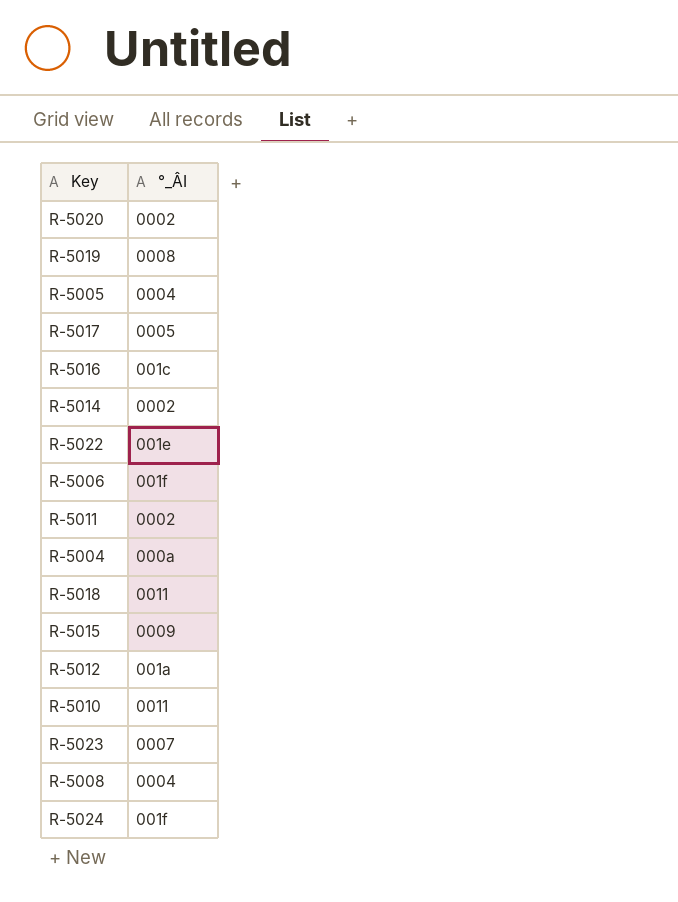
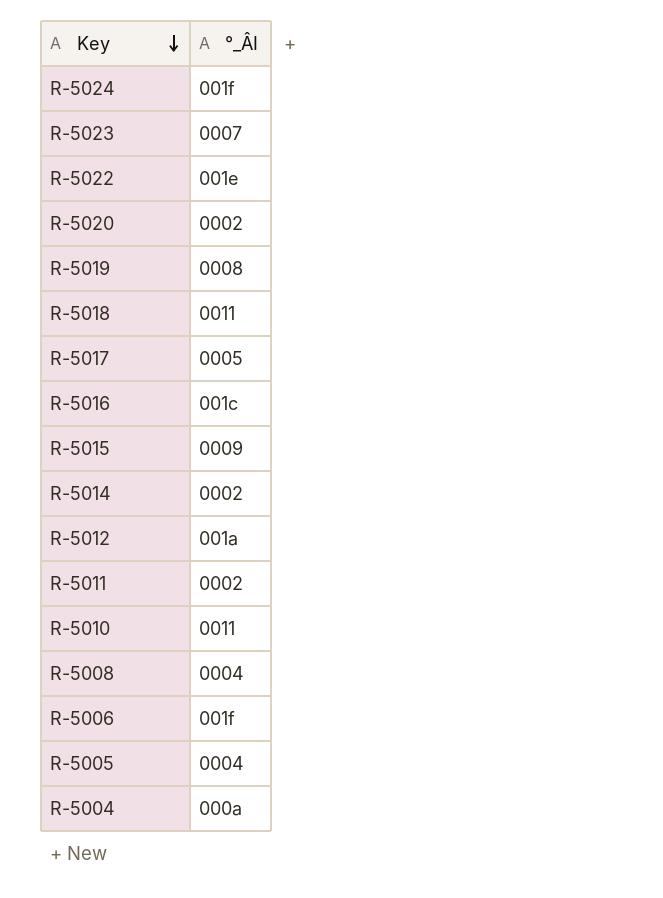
row order: none -> Key descending

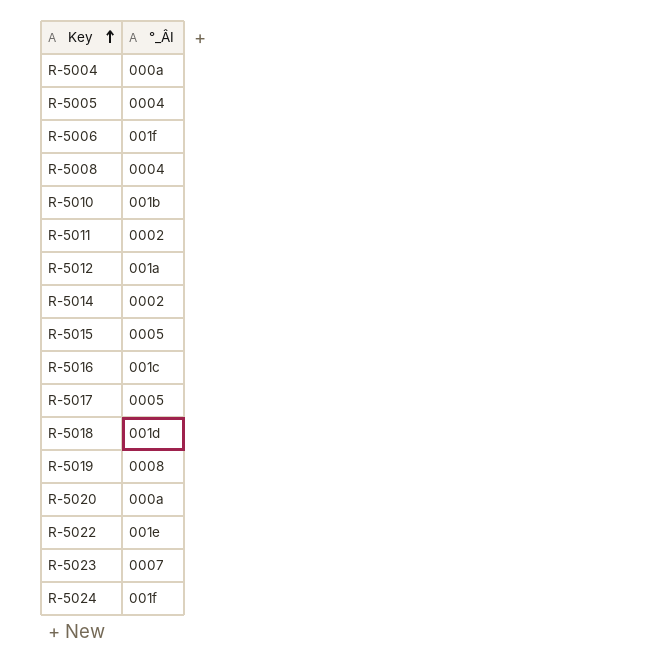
row order: Key descending -> Key ascending
R-5010 | °_ÂI: 0011 -> 001b
R-5015 | °_ÂI: 0009 -> 0005
R-5018 | °_ÂI: 0011 -> 001d
R-5020 | °_ÂI: 0002 -> 000a

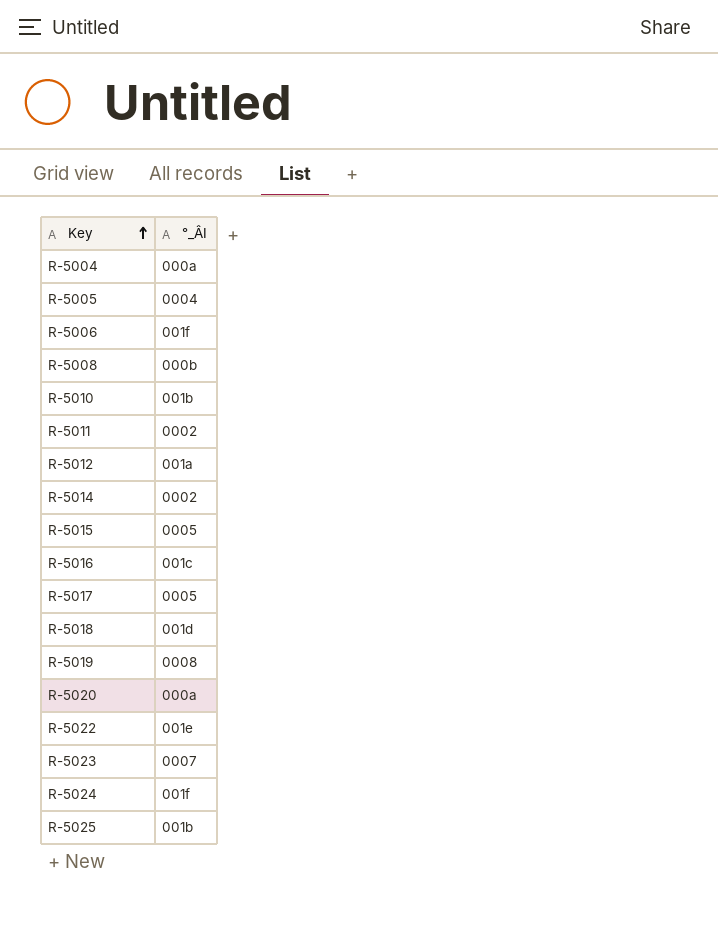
R-5008 | °_ÂI: 0004 -> 000b
row R-5025: none -> 001b

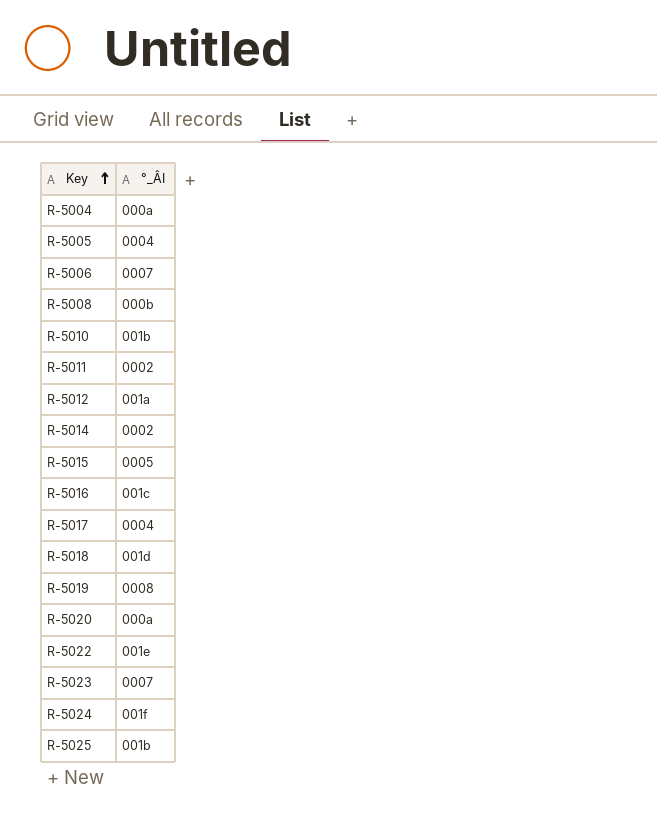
R-5006 | °_ÂI: 001f -> 0007
R-5017 | °_ÂI: 0005 -> 0004

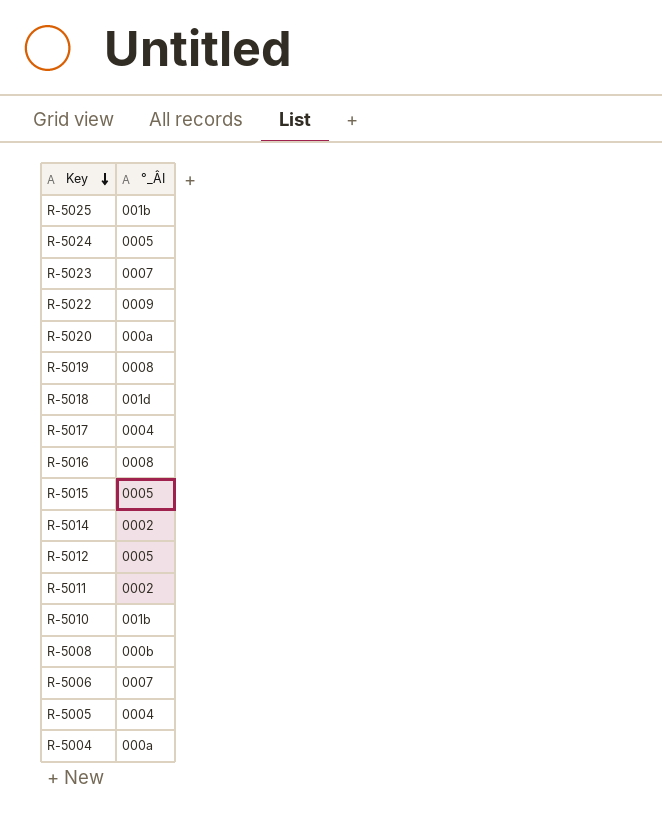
row order: Key ascending -> Key descending
R-5024 | °_ÂI: 001f -> 0005
R-5022 | °_ÂI: 001e -> 0009
R-5016 | °_ÂI: 001c -> 0008
R-5012 | °_ÂI: 001a -> 0005

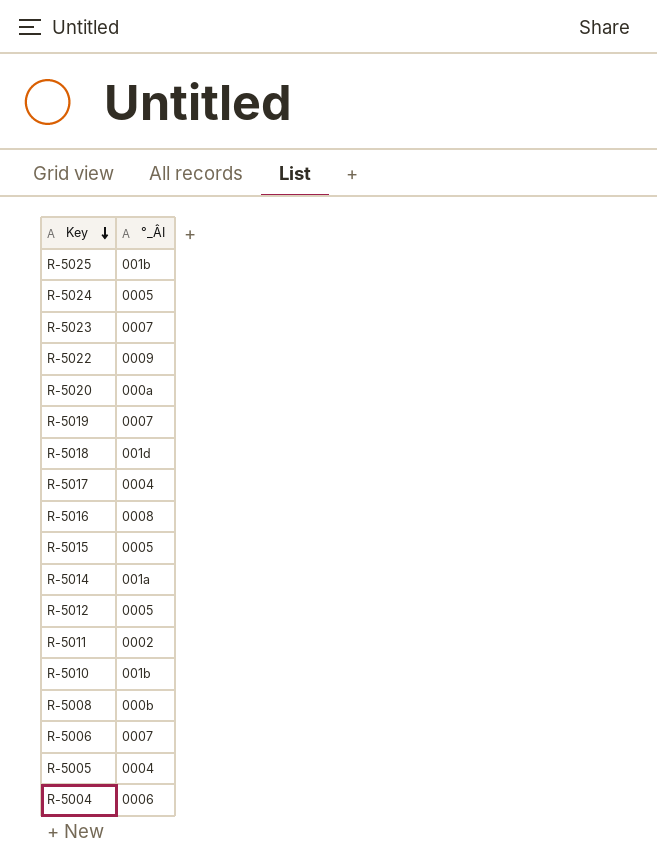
R-5019 | °_ÂI: 0008 -> 0007
R-5014 | °_ÂI: 0002 -> 001a
R-5004 | °_ÂI: 000a -> 0006

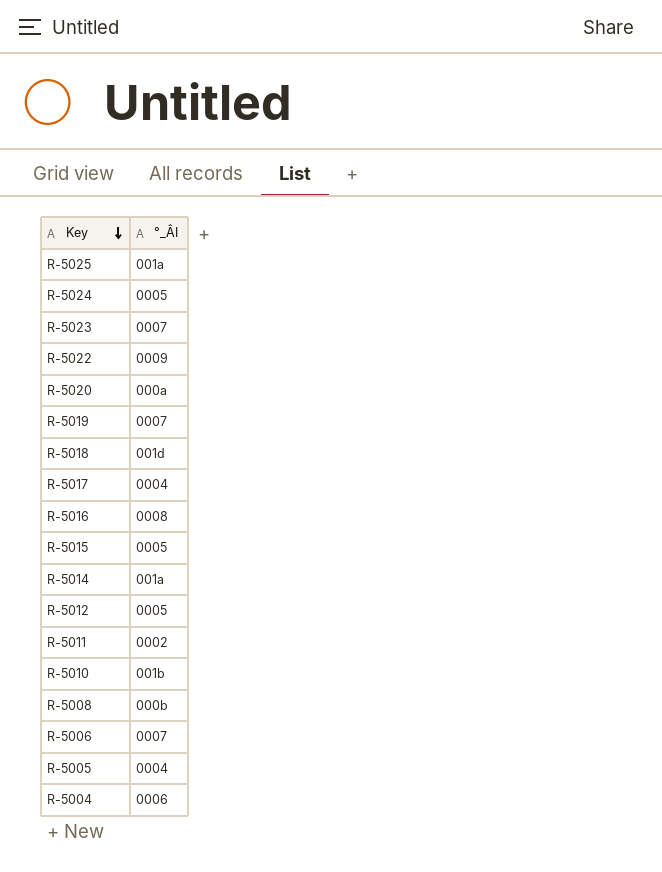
R-5025 | °_ÂI: 001b -> 001a

